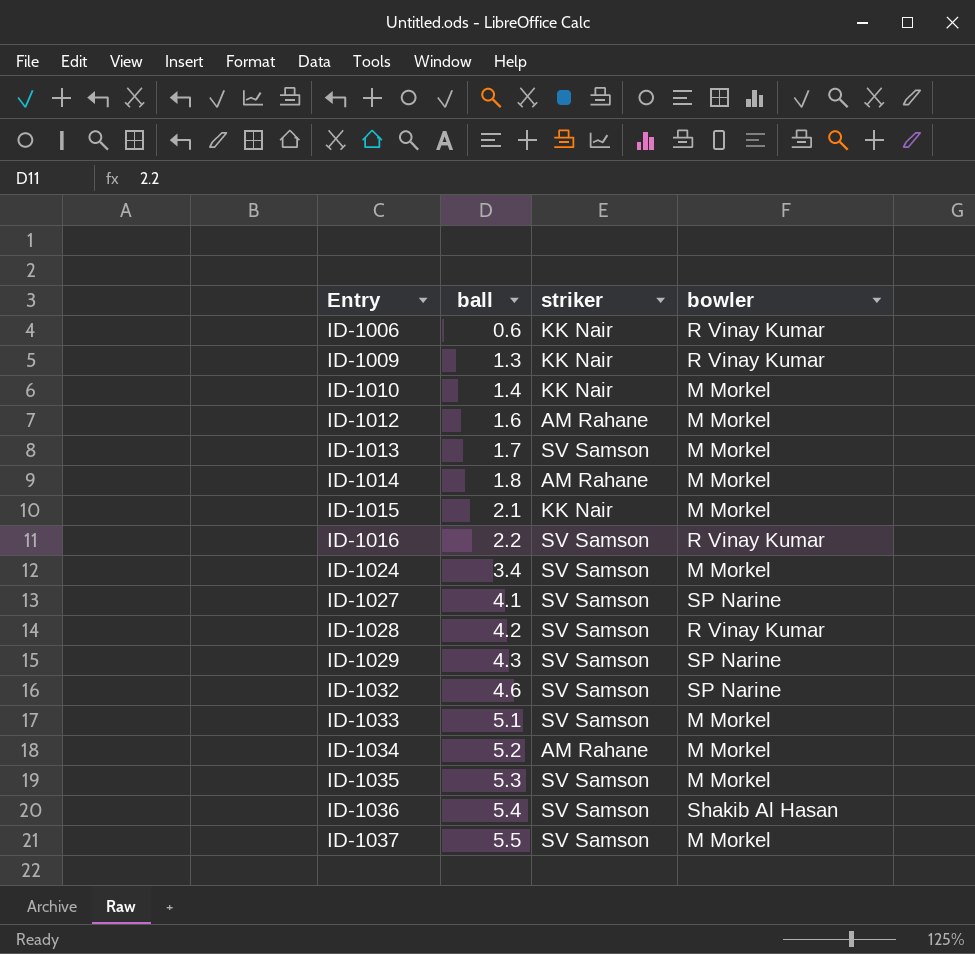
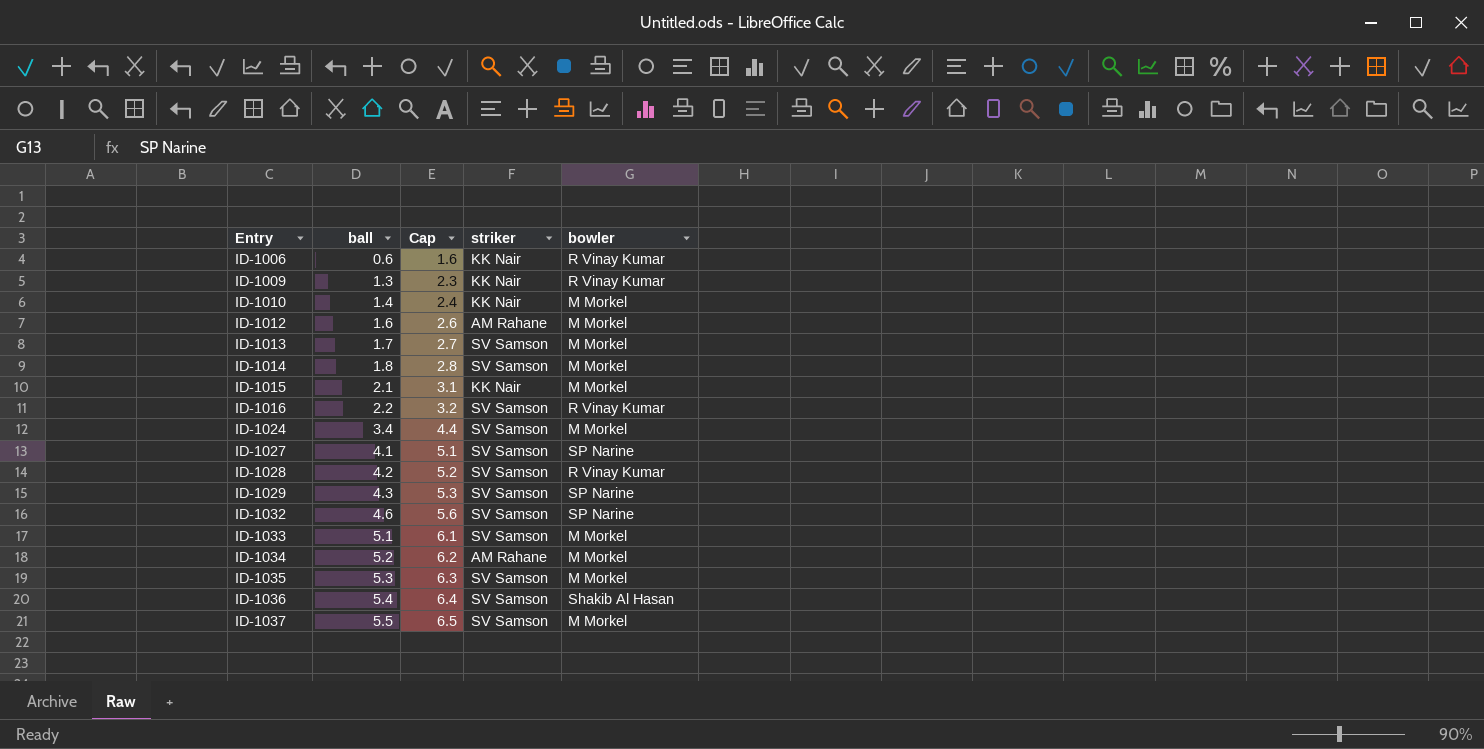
column Cap | formula: none -> [ball] + 1
ID-1014 | striker: AM Rahane -> SV Samson

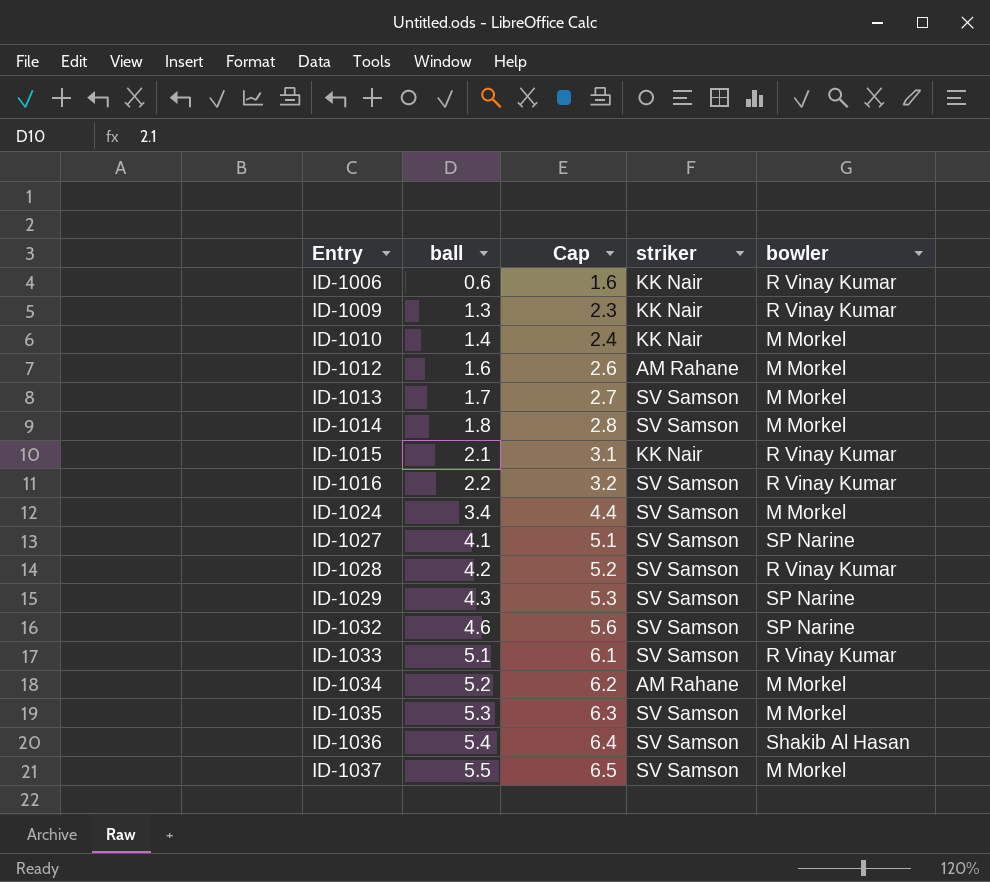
ID-1015 | bowler: M Morkel -> R Vinay Kumar
ID-1033 | bowler: M Morkel -> R Vinay Kumar

